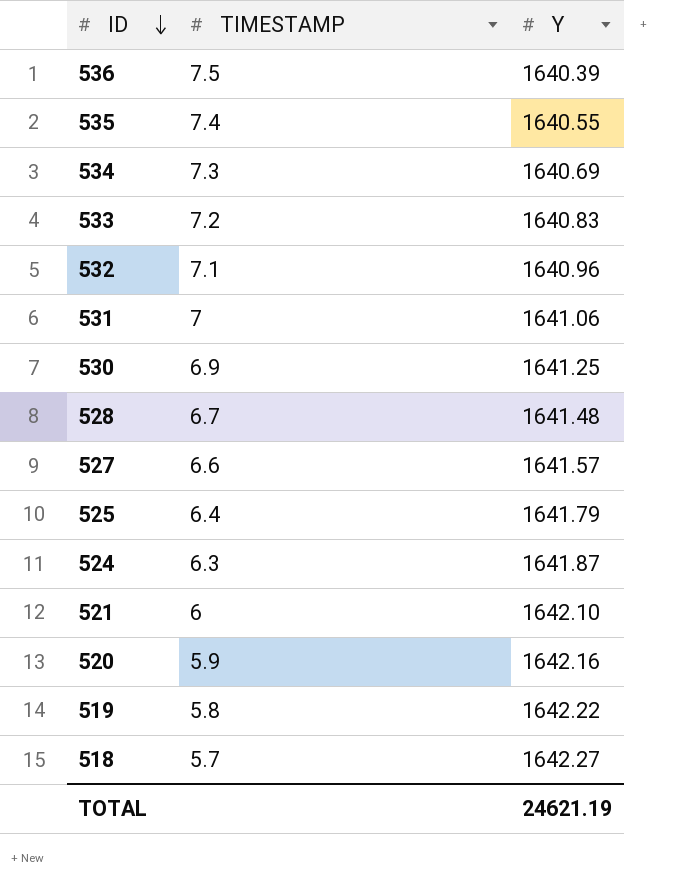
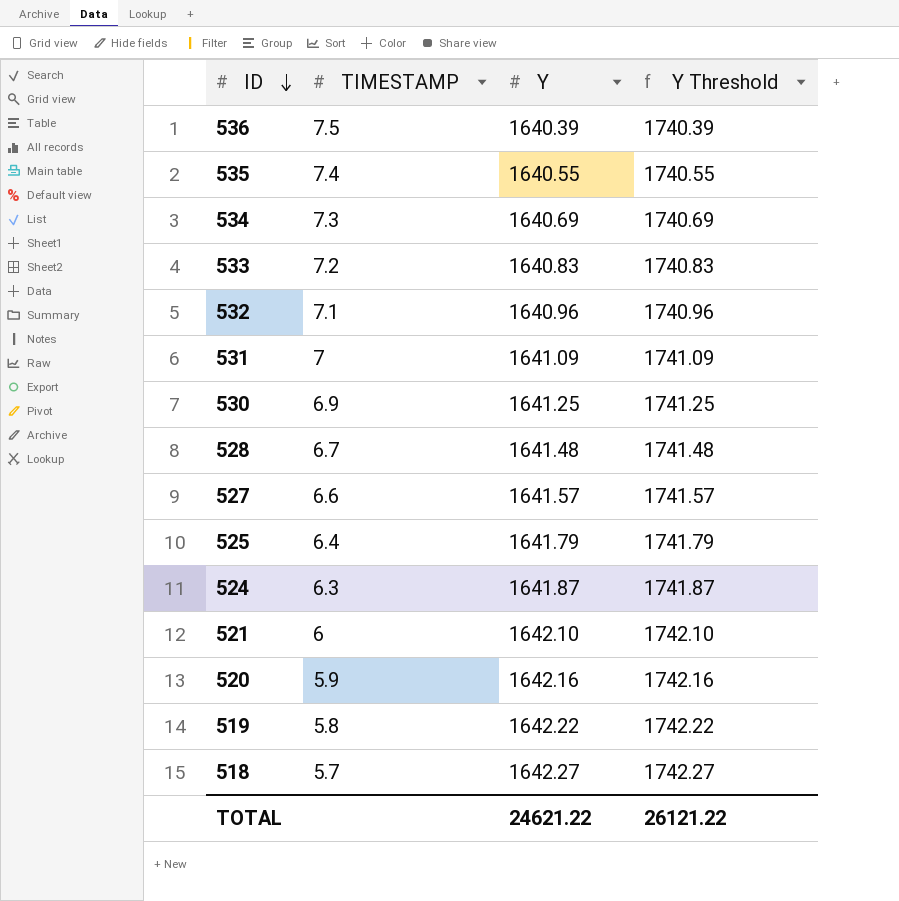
column Y Threshold | formula: none -> [Y] + 100
531 | Y: 1641.06 -> 1641.09
TOTAL | Y: 24621.19 -> 24621.22

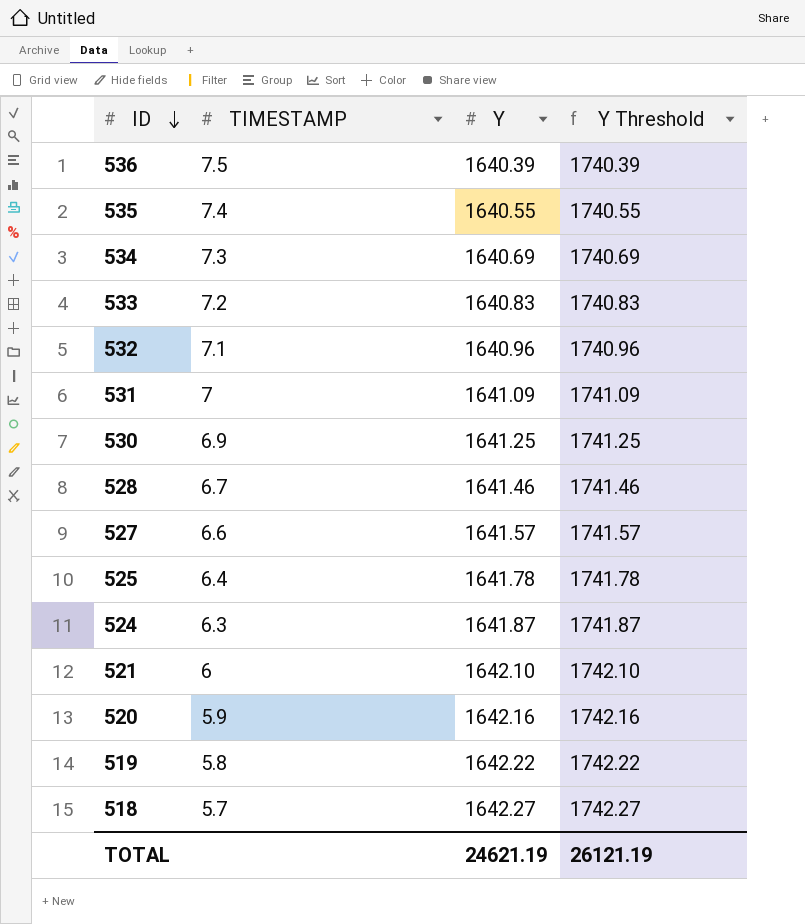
528 | Y: 1641.48 -> 1641.46
528 | Y Threshold: 1741.48 -> 1741.46
525 | Y: 1641.79 -> 1641.78
525 | Y Threshold: 1741.79 -> 1741.78
TOTAL | Y: 24621.22 -> 24621.19
TOTAL | Y Threshold: 26121.22 -> 26121.19

